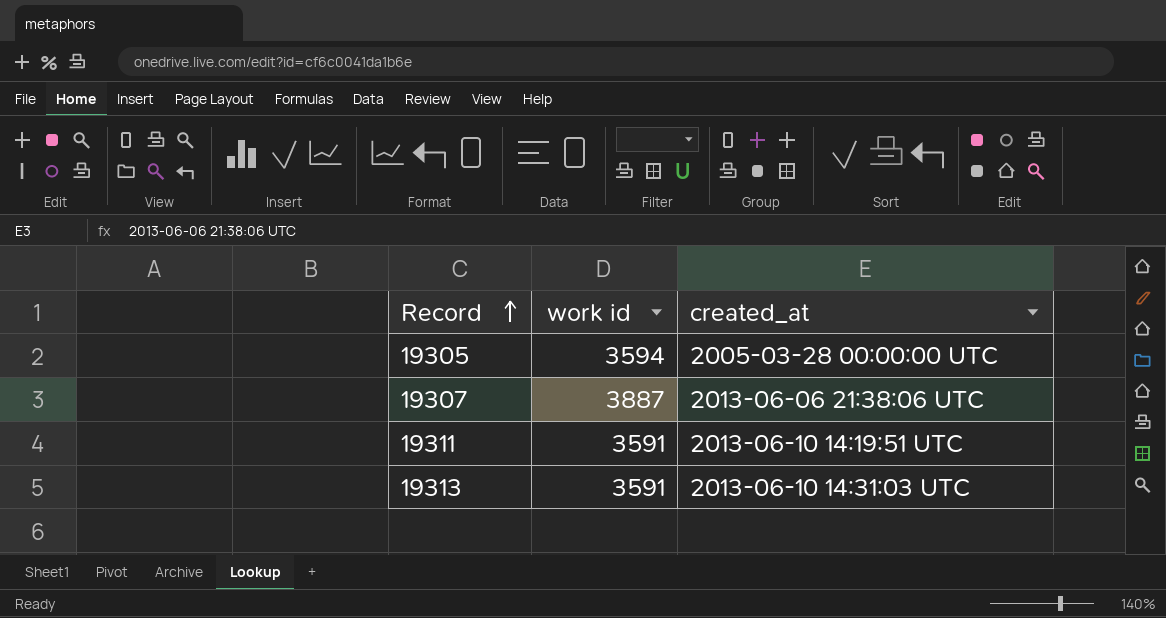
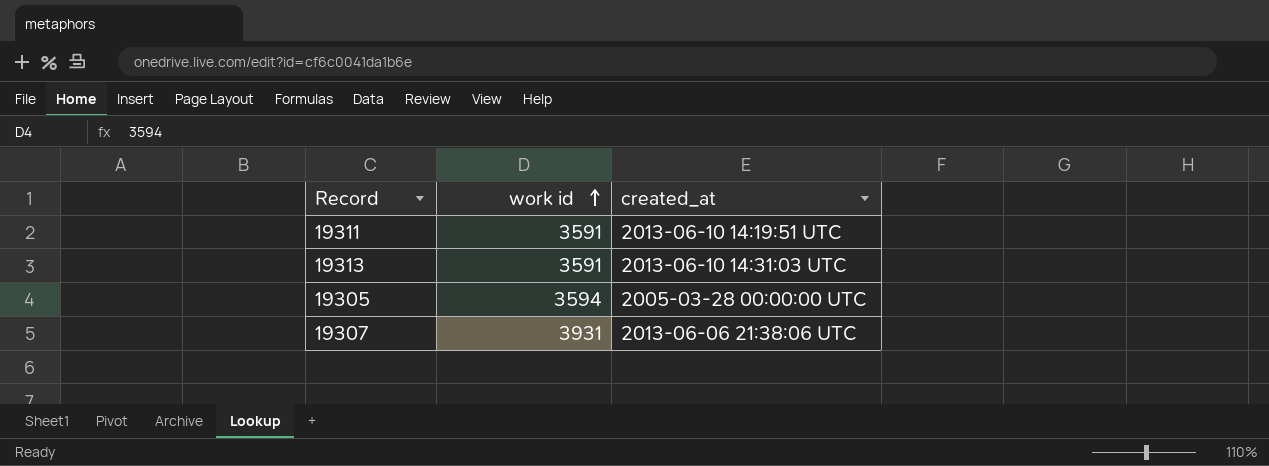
row order: Record ascending -> work id ascending
19307 | work id: 3887 -> 3931

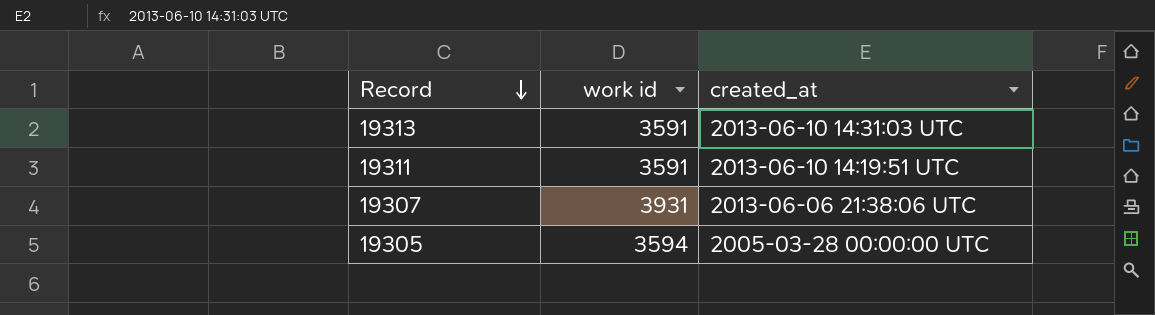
row order: work id ascending -> Record descending

